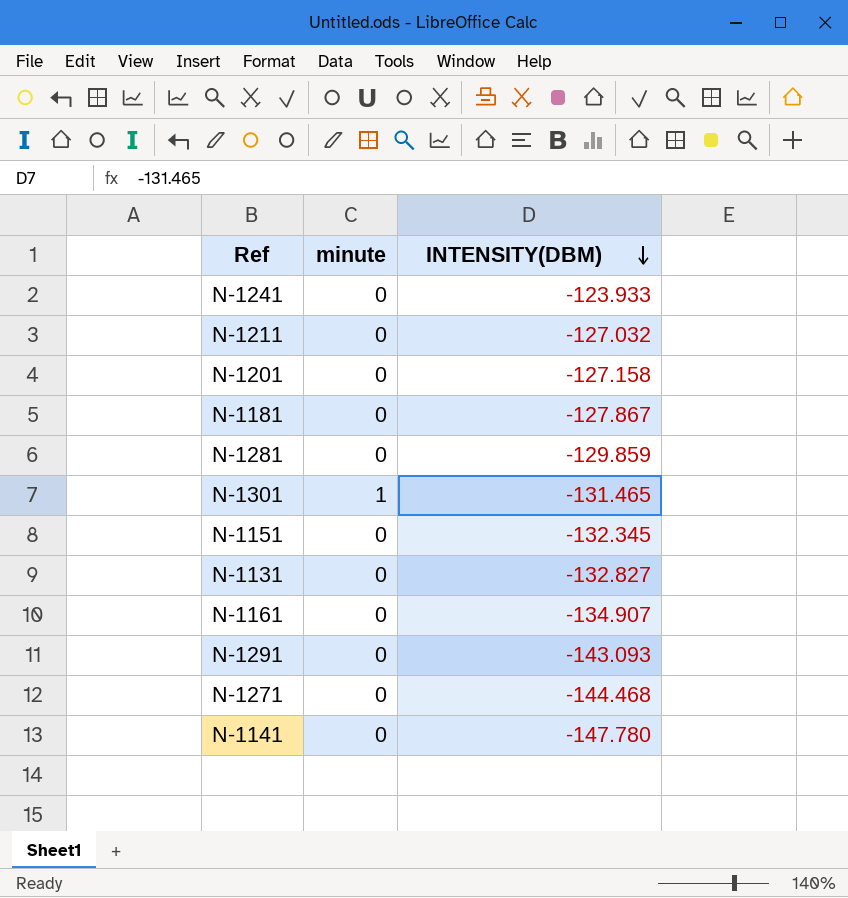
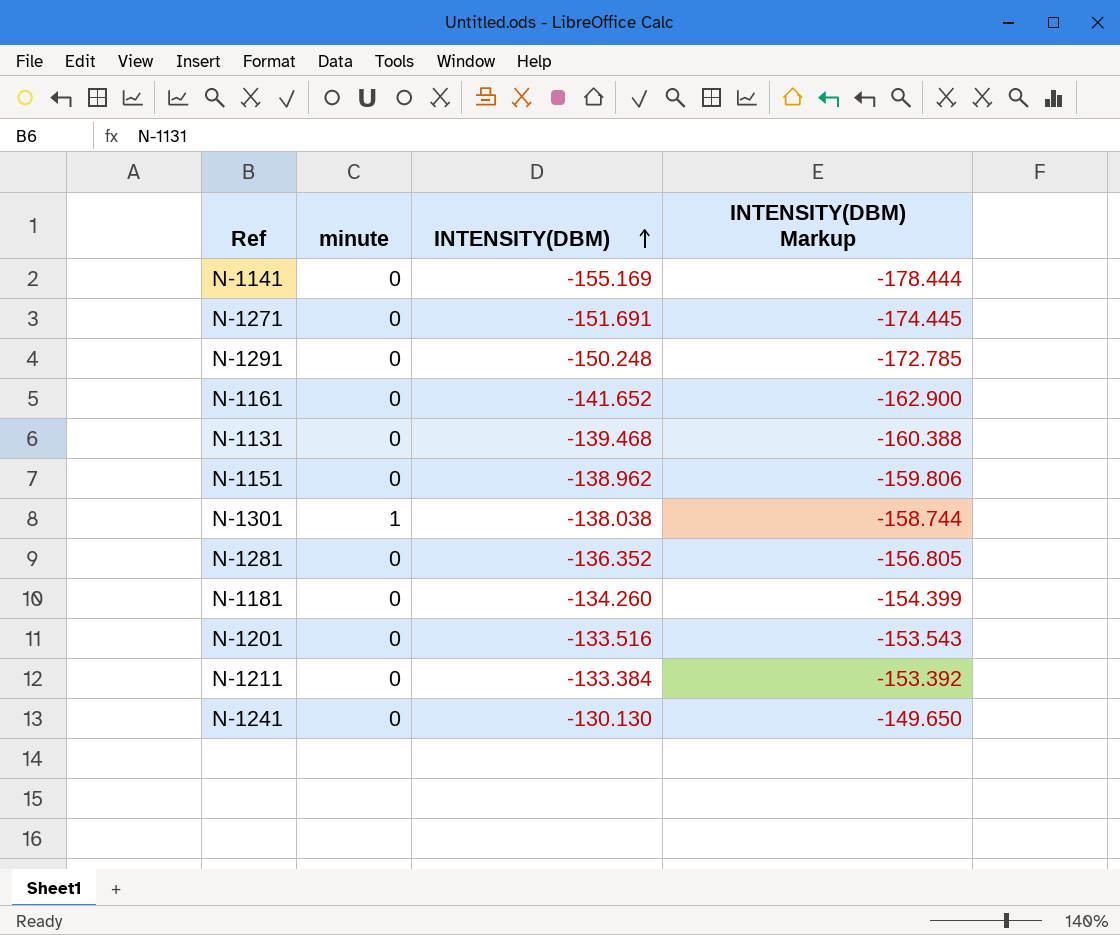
row order: INTENSITY(DBM) descending -> INTENSITY(DBM) ascending
column INTENSITY(DBM) Markup | formula: none -> [INTENSITY(DBM)] * 1.15
N-1141 | INTENSITY(DBM): -147.780 -> -155.169
N-1271 | INTENSITY(DBM): -144.468 -> -151.691
N-1291 | INTENSITY(DBM): -143.093 -> -150.248
N-1161 | INTENSITY(DBM): -134.907 -> -141.652
N-1131 | INTENSITY(DBM): -132.827 -> -139.468
N-1151 | INTENSITY(DBM): -132.345 -> -138.962
N-1301 | INTENSITY(DBM): -131.465 -> -138.038
N-1281 | INTENSITY(DBM): -129.859 -> -136.352
N-1181 | INTENSITY(DBM): -127.867 -> -134.260
N-1201 | INTENSITY(DBM): -127.158 -> -133.516
N-1211 | INTENSITY(DBM): -127.032 -> -133.384
N-1241 | INTENSITY(DBM): -123.933 -> -130.130

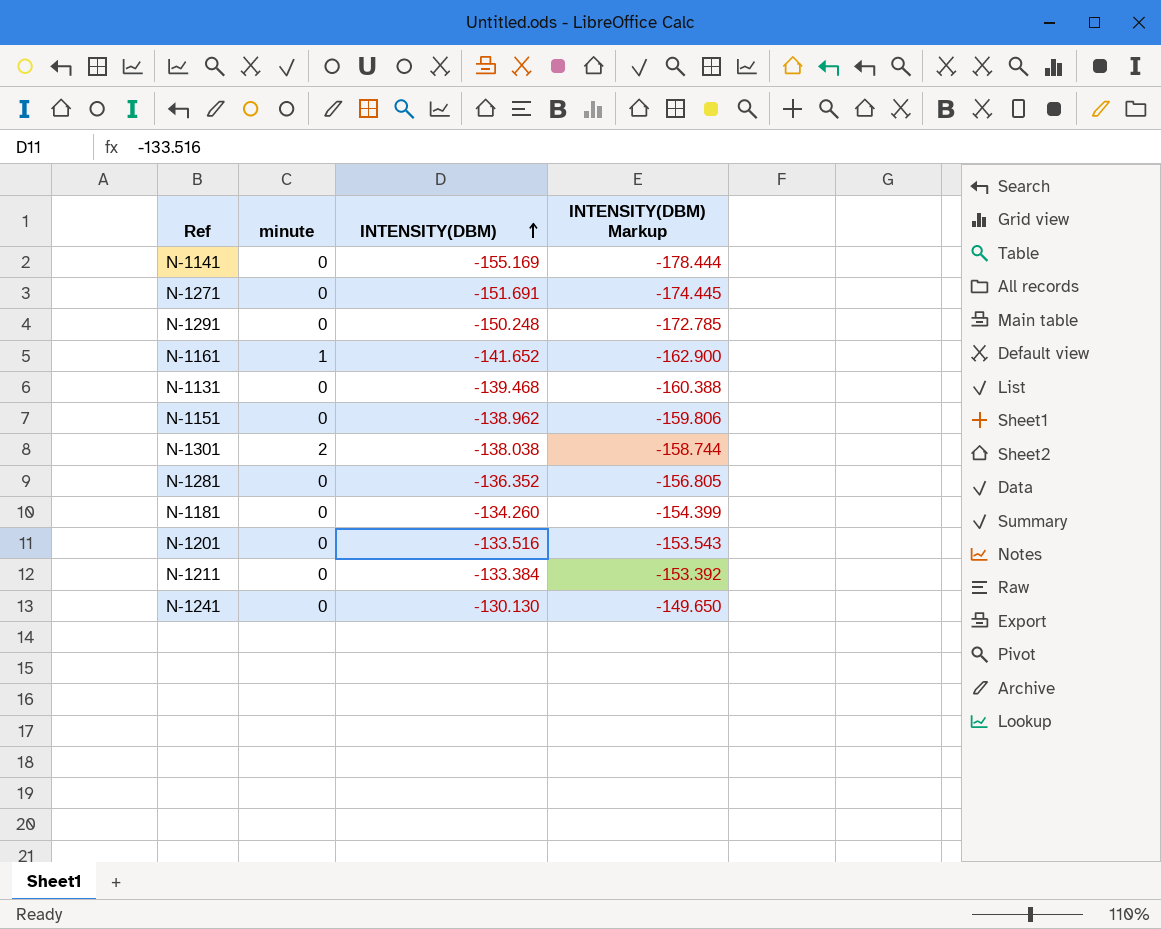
N-1161 | minute: 0 -> 1
N-1301 | minute: 1 -> 2

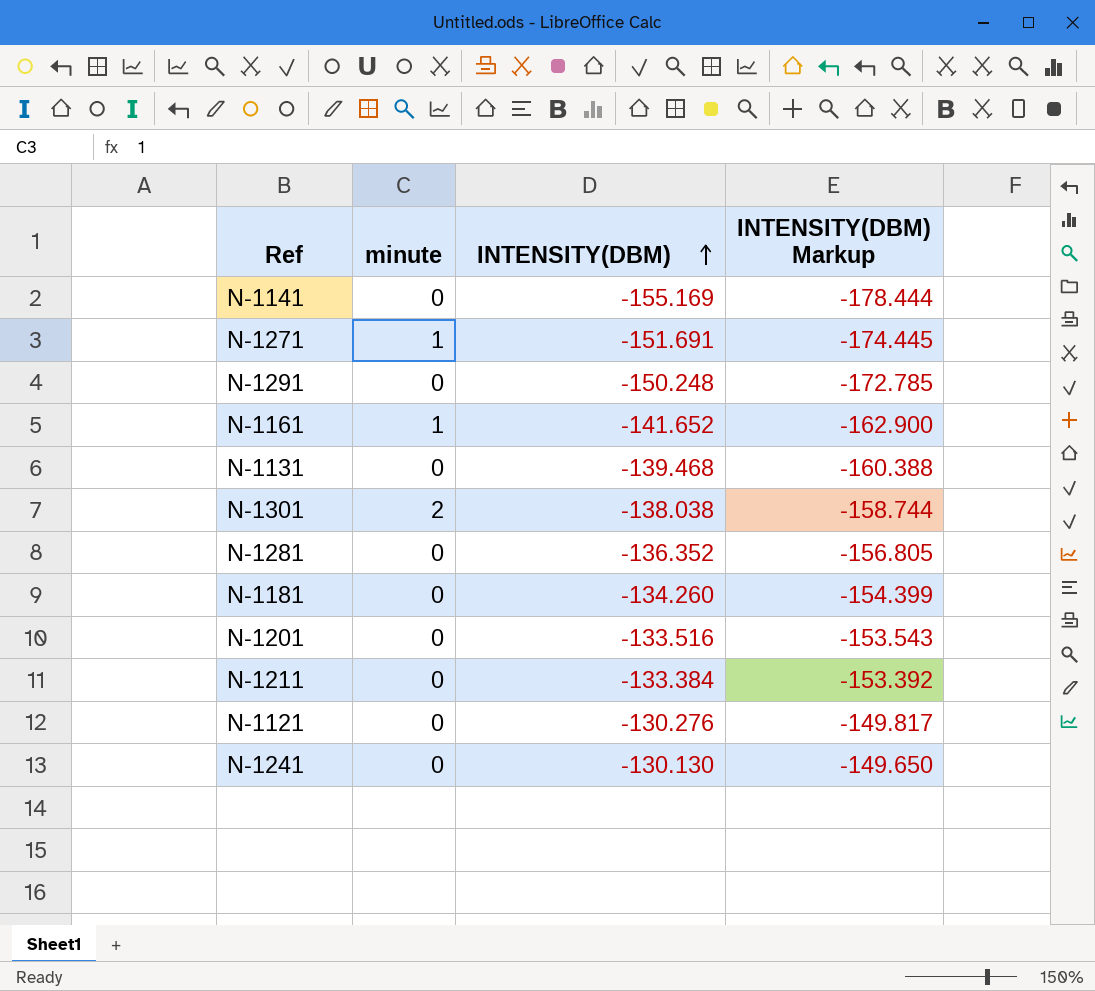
row N-1151: 0 | -138.962 | -159.806 -> none
N-1271 | minute: 0 -> 1
row N-1121: none -> 0 | -130.276 | -149.817

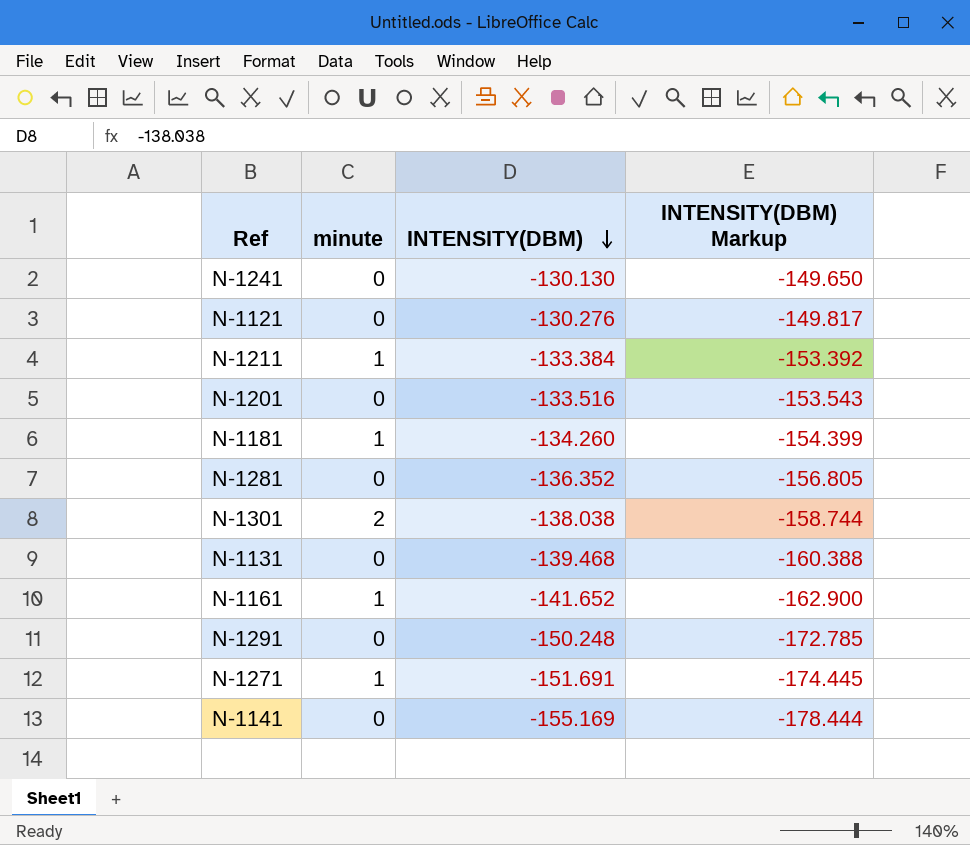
row order: INTENSITY(DBM) ascending -> INTENSITY(DBM) descending
N-1211 | minute: 0 -> 1
N-1181 | minute: 0 -> 1

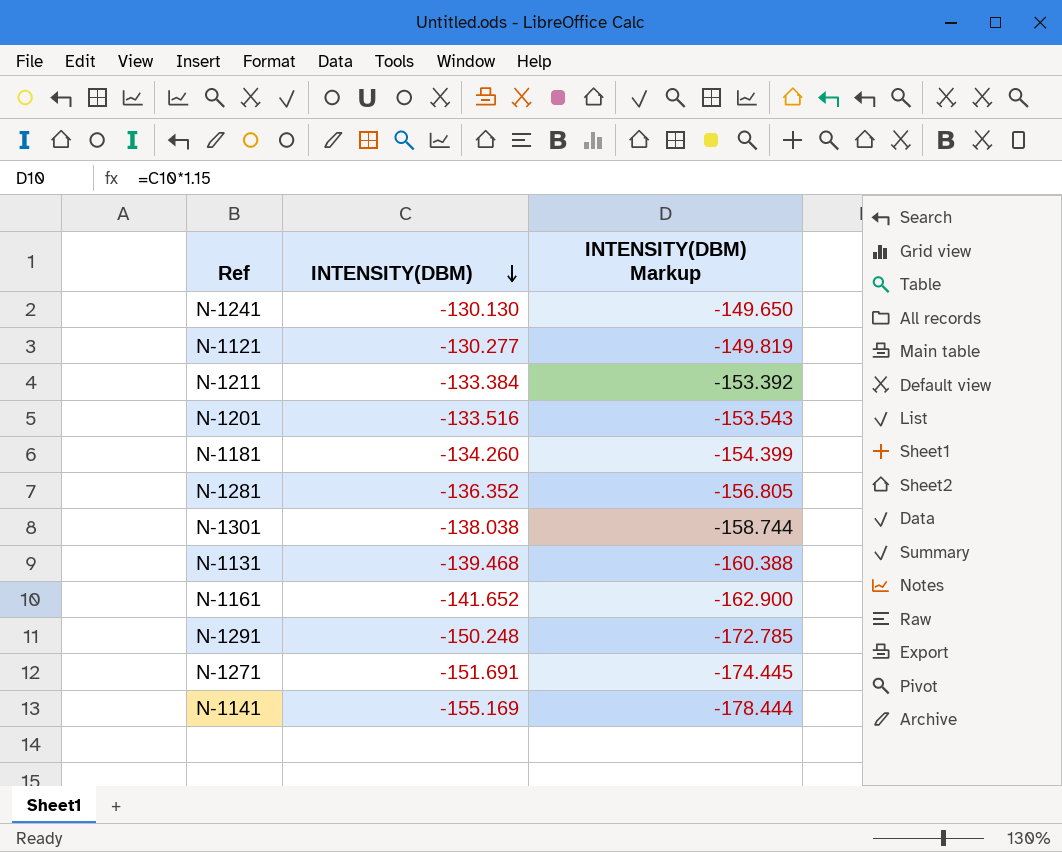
column minute | position: 2 -> none
N-1121 | INTENSITY(DBM): -130.276 -> -130.277
N-1121 | INTENSITY(DBM) Markup: -149.817 -> -149.819

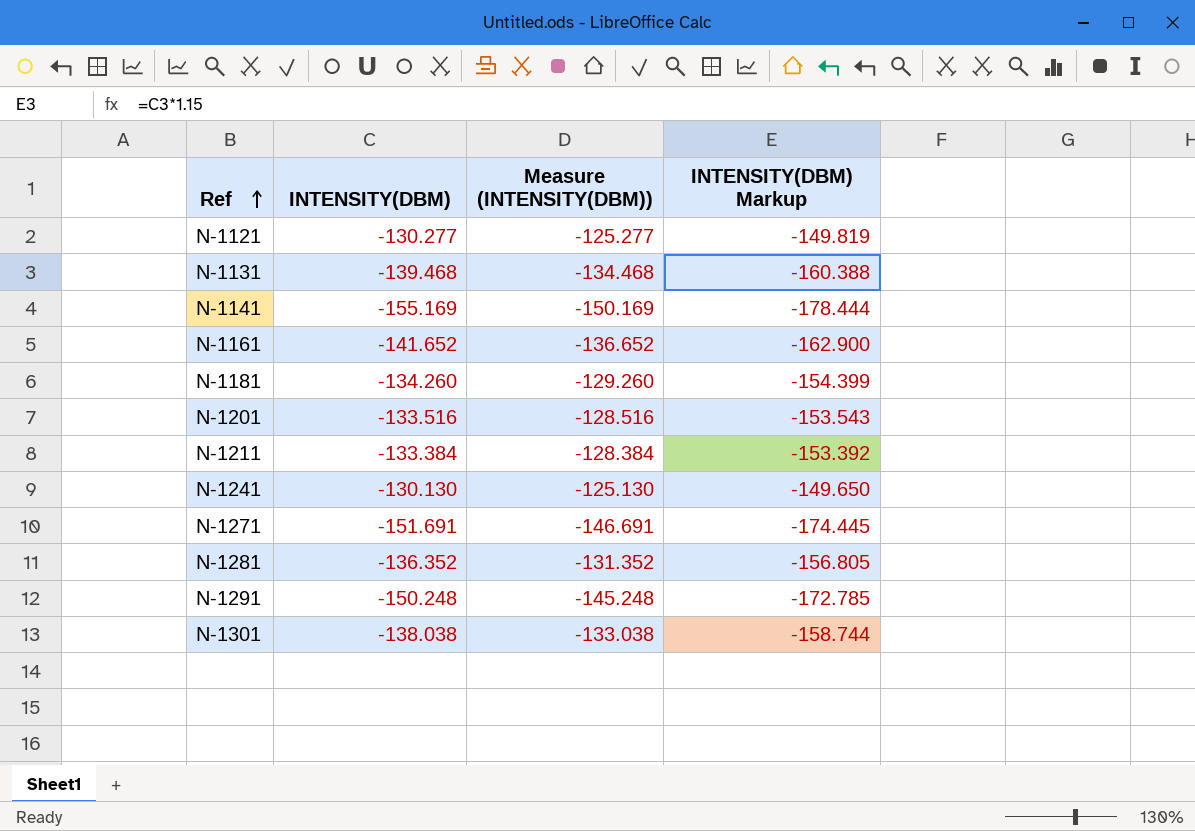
row order: INTENSITY(DBM) descending -> Ref ascending
column Measure (INTENSITY(DBM)) | formula: none -> [INTENSITY(DBM)] + 5

